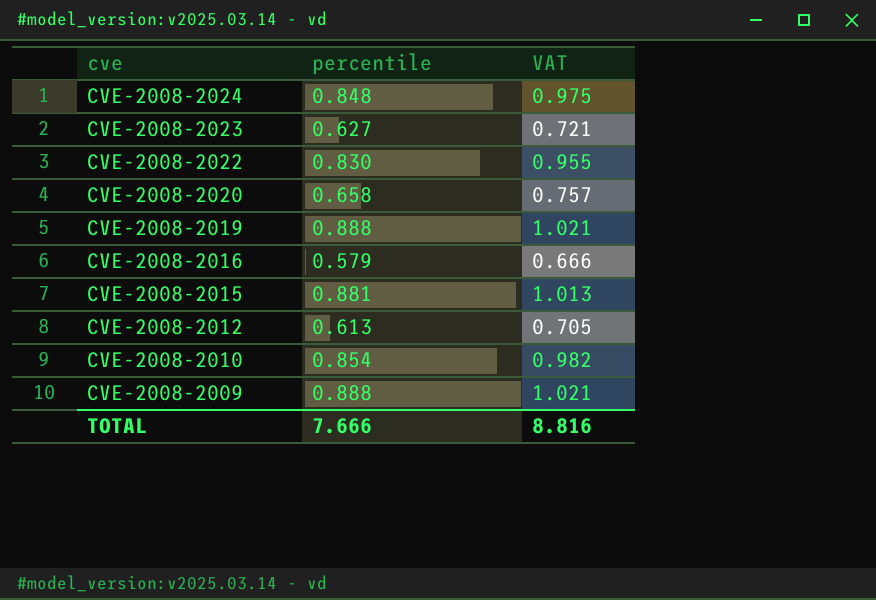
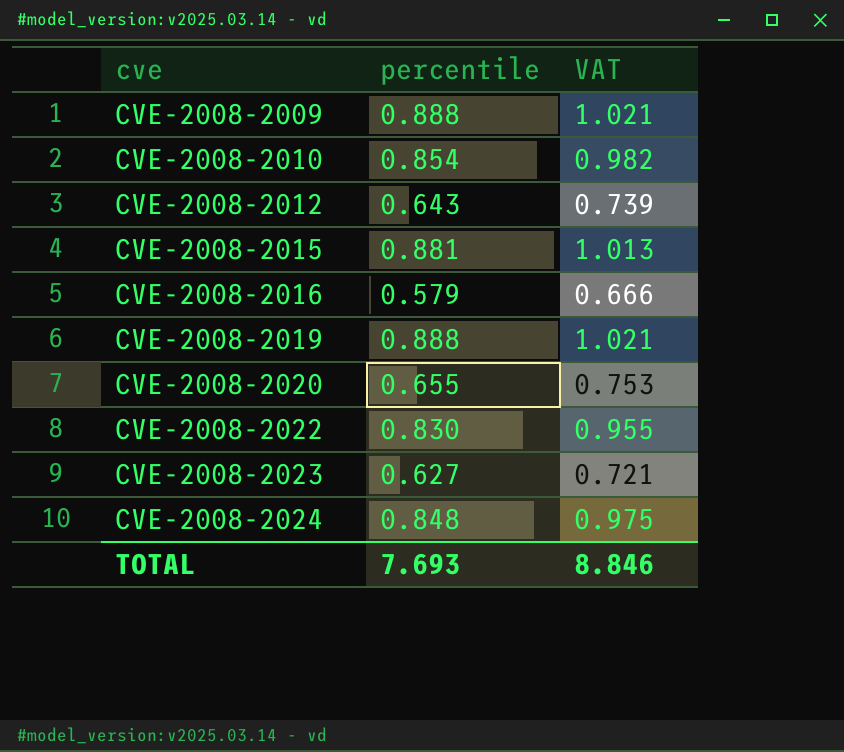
row order: cve descending -> cve ascending
CVE-2008-2012 | percentile: 0.613 -> 0.643
CVE-2008-2012 | VAT: 0.705 -> 0.739
CVE-2008-2020 | percentile: 0.658 -> 0.655
CVE-2008-2020 | VAT: 0.757 -> 0.753
TOTAL | percentile: 7.666 -> 7.693
TOTAL | VAT: 8.816 -> 8.846

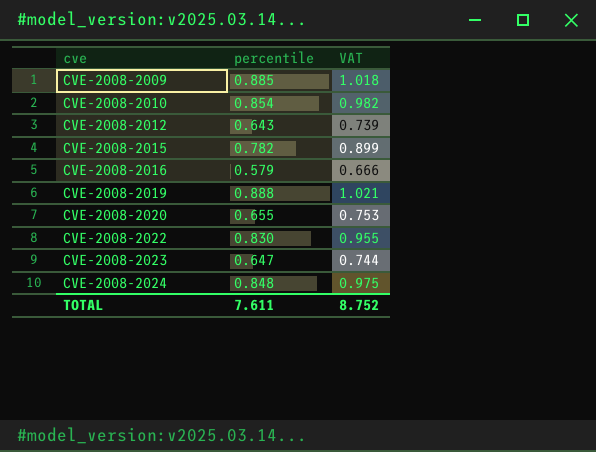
CVE-2008-2009 | percentile: 0.888 -> 0.885
CVE-2008-2009 | VAT: 1.021 -> 1.018
CVE-2008-2015 | percentile: 0.881 -> 0.782
CVE-2008-2015 | VAT: 1.013 -> 0.899
CVE-2008-2023 | percentile: 0.627 -> 0.647
CVE-2008-2023 | VAT: 0.721 -> 0.744
TOTAL | percentile: 7.693 -> 7.611
TOTAL | VAT: 8.846 -> 8.752

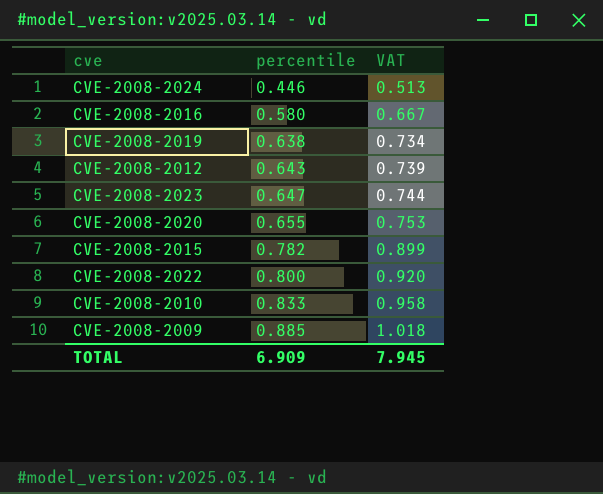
row order: cve ascending -> percentile ascending
CVE-2008-2024 | percentile: 0.848 -> 0.446
CVE-2008-2024 | VAT: 0.975 -> 0.513
CVE-2008-2016 | percentile: 0.579 -> 0.580
CVE-2008-2016 | VAT: 0.666 -> 0.667
CVE-2008-2019 | percentile: 0.888 -> 0.638
CVE-2008-2019 | VAT: 1.021 -> 0.734
CVE-2008-2022 | percentile: 0.830 -> 0.800
CVE-2008-2022 | VAT: 0.955 -> 0.920
CVE-2008-2010 | percentile: 0.854 -> 0.833
CVE-2008-2010 | VAT: 0.982 -> 0.958
TOTAL | percentile: 7.611 -> 6.909
TOTAL | VAT: 8.752 -> 7.945

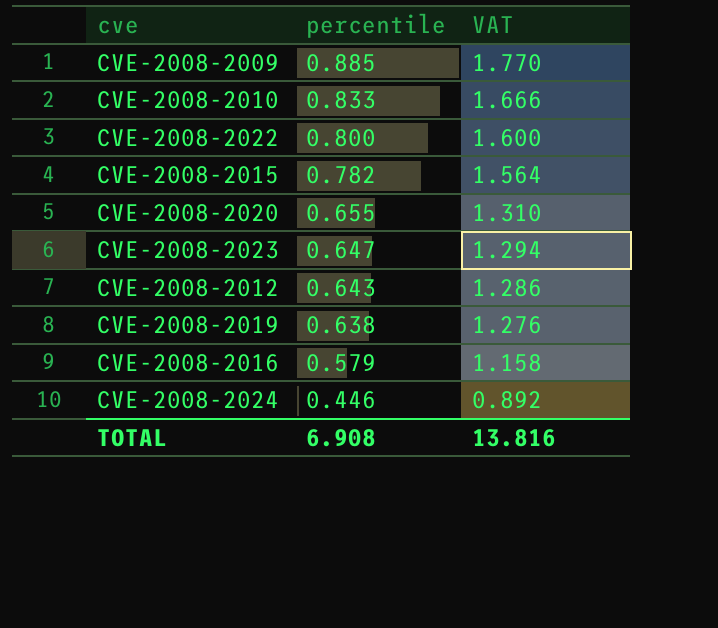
row order: percentile ascending -> percentile descending
column VAT | formula: [percentile] * 1.15 -> [percentile] * 2
CVE-2008-2016 | percentile: 0.580 -> 0.579
TOTAL | percentile: 6.909 -> 6.908
TOTAL | VAT: 7.945 -> 13.816

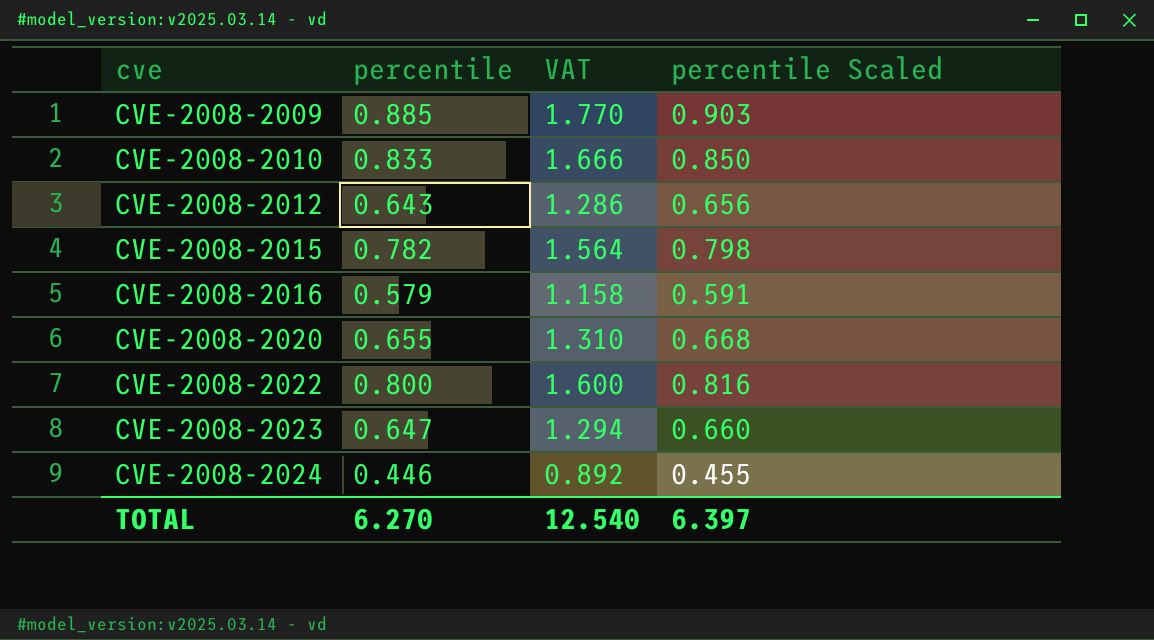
row order: percentile descending -> cve ascending
column percentile Scaled | formula: none -> [percentile] * 1.02
row CVE-2008-2019: 0.638 | 1.276 -> none
TOTAL | percentile: 6.908 -> 6.270
TOTAL | VAT: 13.816 -> 12.540

